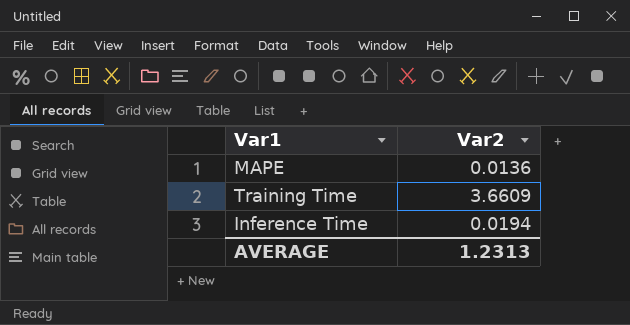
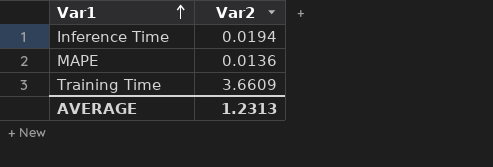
row order: none -> Var1 ascending

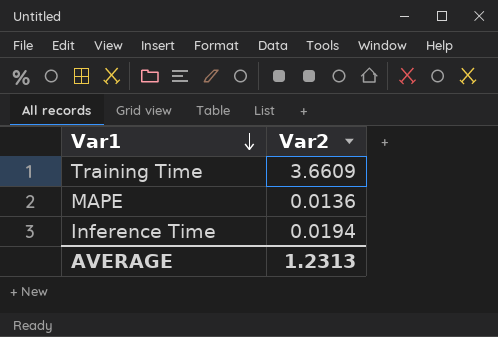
row order: Var1 ascending -> Var1 descending

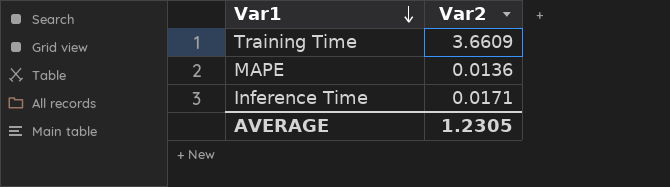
Inference Time | Var2: 0.0194 -> 0.0171
AVERAGE | Var2: 1.2313 -> 1.2305

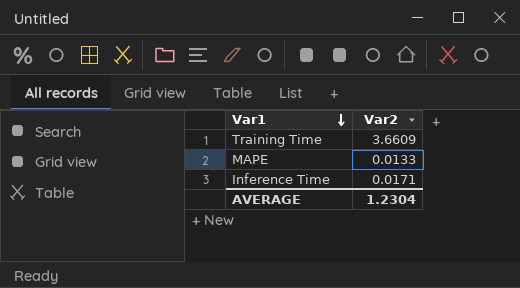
MAPE | Var2: 0.0136 -> 0.0133
AVERAGE | Var2: 1.2305 -> 1.2304

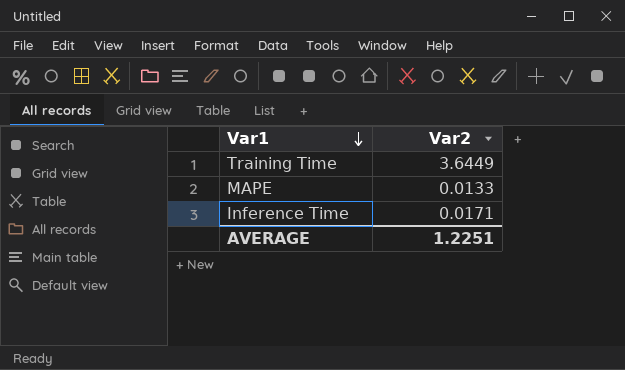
Training Time | Var2: 3.6609 -> 3.6449
AVERAGE | Var2: 1.2304 -> 1.2251

